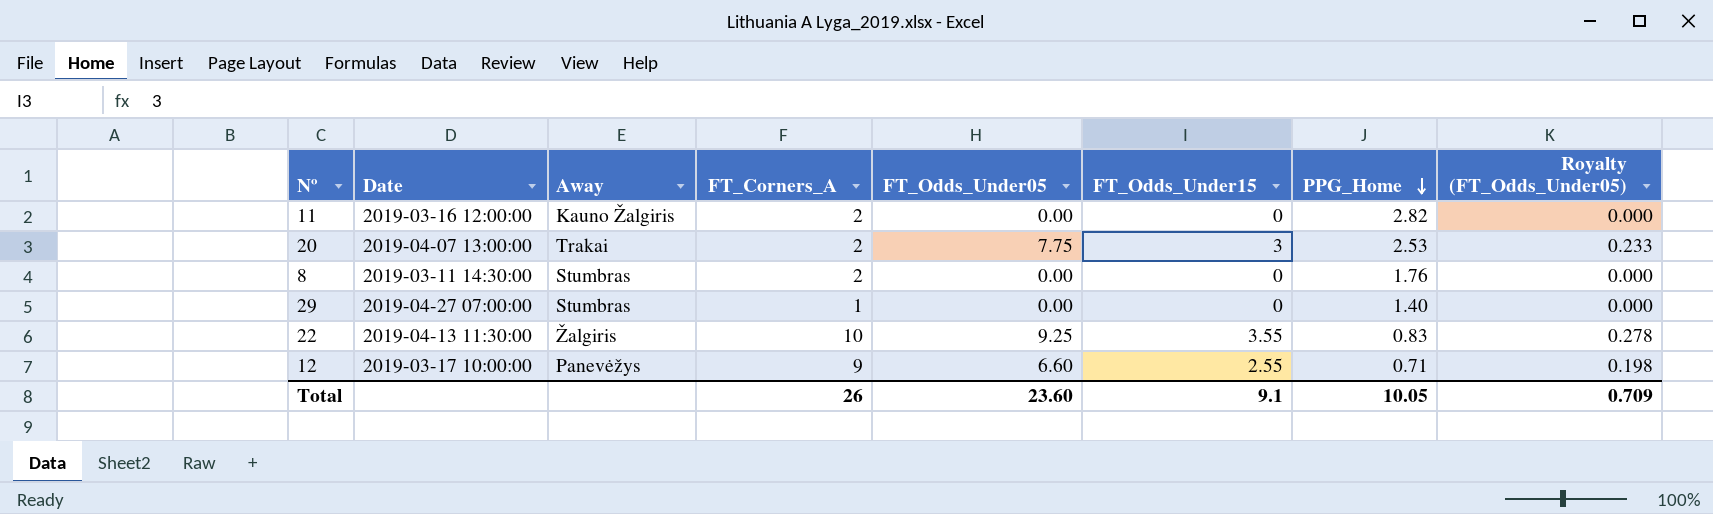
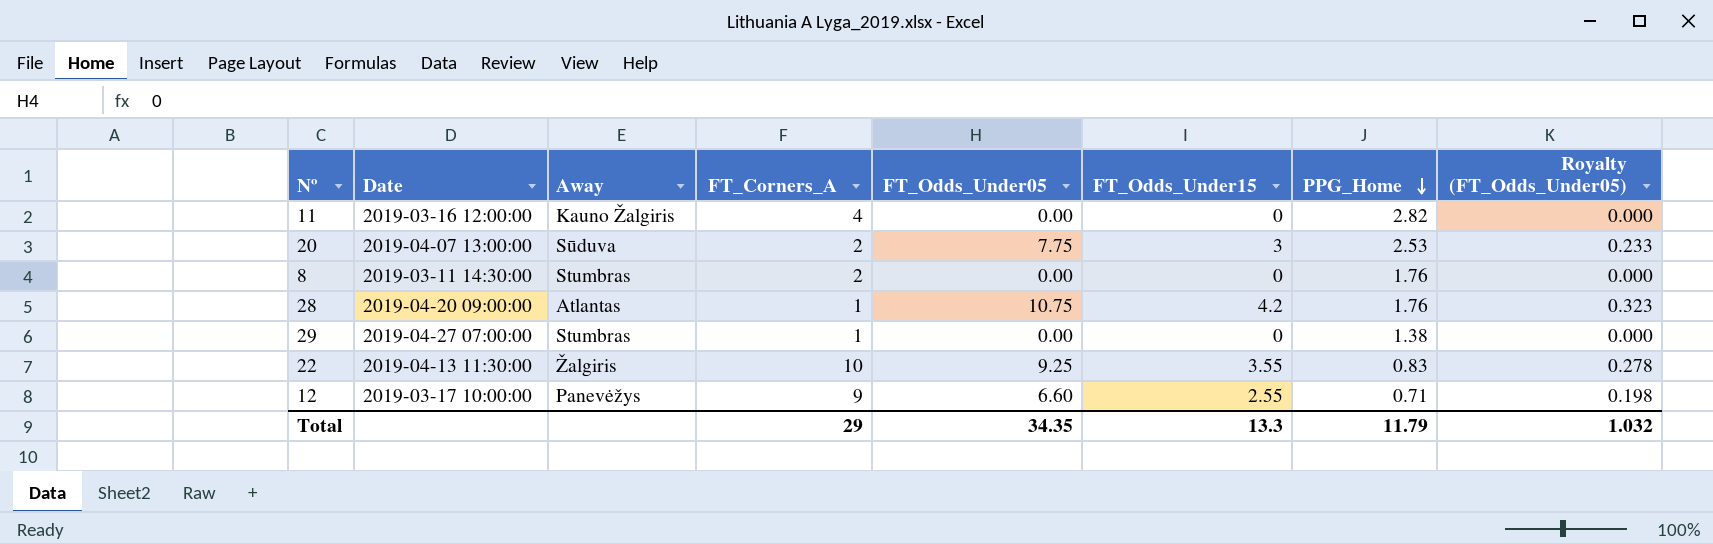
11 | FT_Corners_A: 2 -> 4
20 | Away: Trakai -> Sūduva
row 28: none -> 2019-04-20 09:00:00 | Atlantas | 1 | 10.75 | 4.2 | 1.76 | 0.323
29 | PPG_Home: 1.40 -> 1.38
Total | FT_Corners_A: 26 -> 29
Total | FT_Odds_Under05: 23.60 -> 34.35
Total | FT_Odds_Under15: 9.1 -> 13.3
Total | PPG_Home: 10.05 -> 11.79
Total | Royalty (FT_Odds_Under05): 0.709 -> 1.032

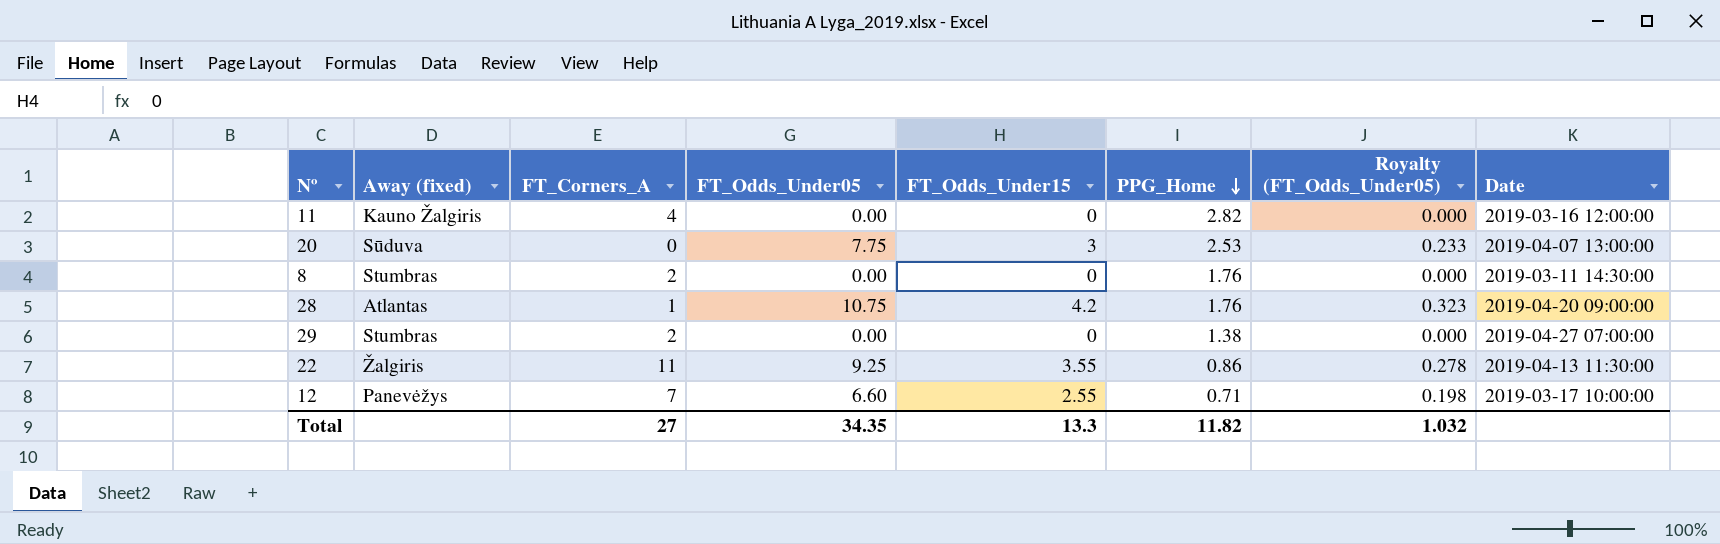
column name: Away -> Away (fixed)
column Date | position: 2 -> 8
20 | FT_Corners_A: 2 -> 0
29 | FT_Corners_A: 1 -> 2
22 | FT_Corners_A: 10 -> 11
22 | PPG_Home: 0.83 -> 0.86
12 | FT_Corners_A: 9 -> 7
Total | FT_Corners_A: 29 -> 27
Total | PPG_Home: 11.79 -> 11.82

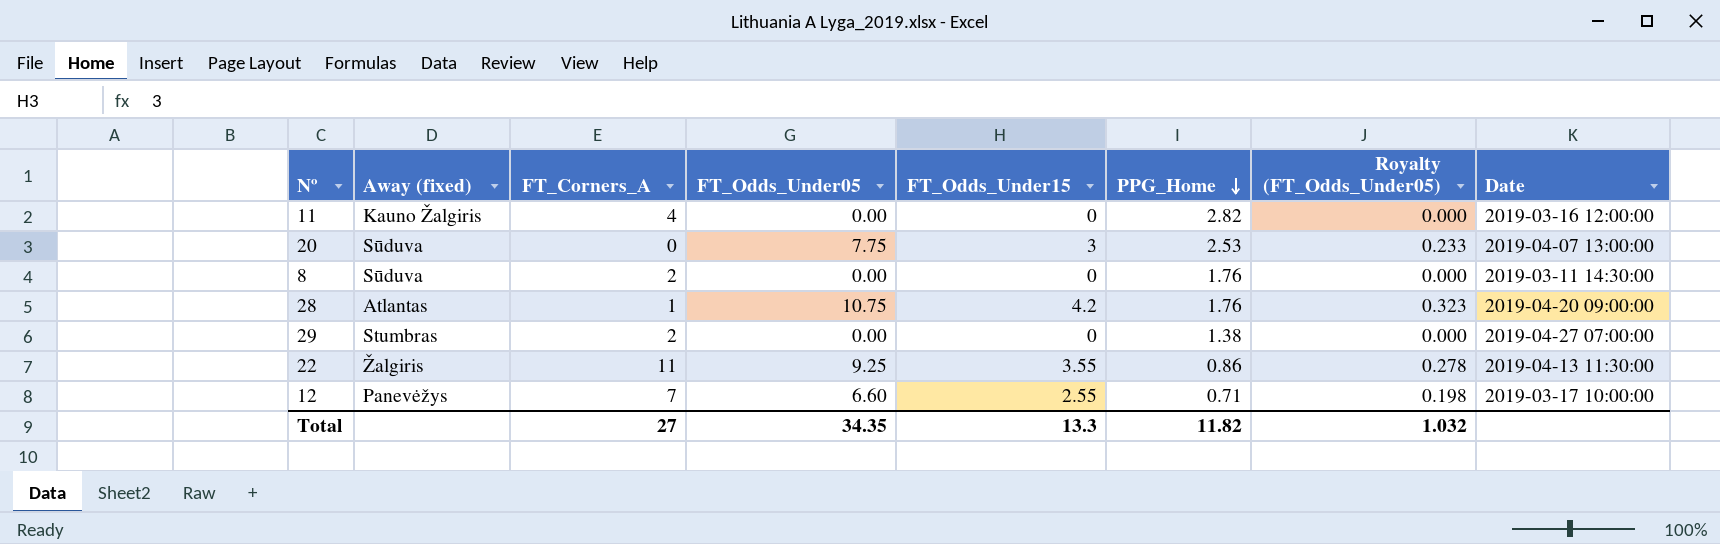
8 | Away (fixed): Stumbras -> Sūduva

